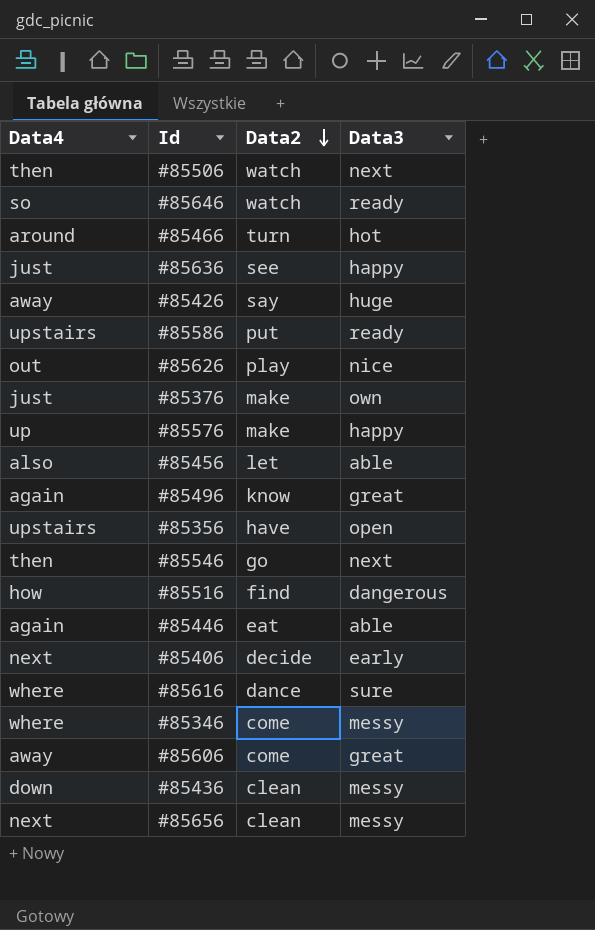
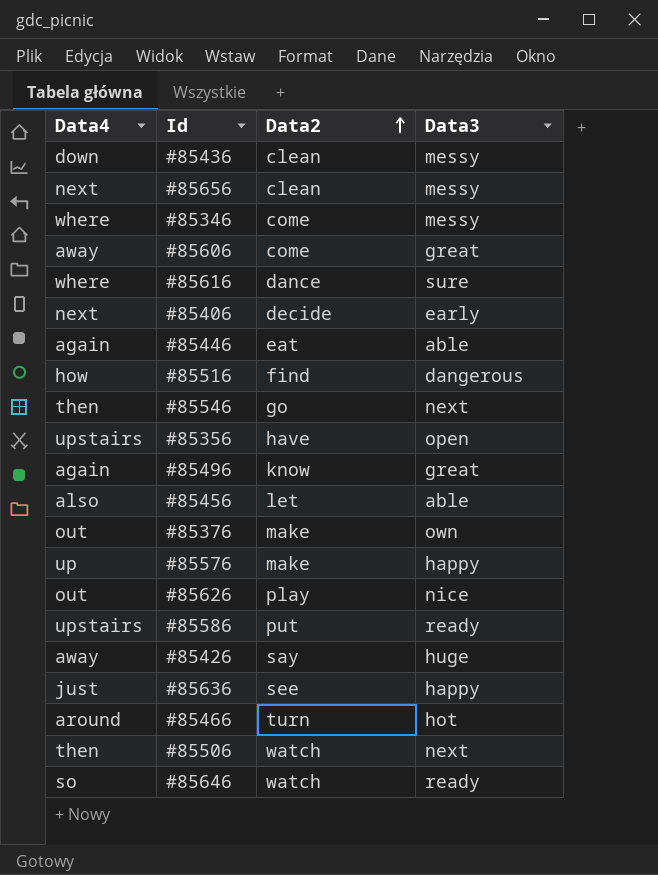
row order: Data2 descending -> Data2 ascending
#85376 | Data4: just -> out

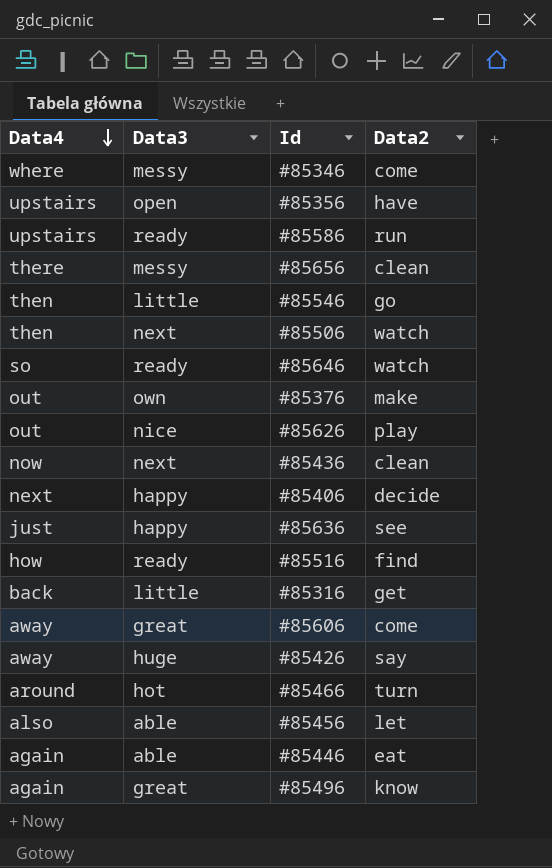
row order: Data2 ascending -> Data4 descending
column Data3 | position: 4 -> 2
row #85616: where | dance | sure -> none
row #85576: up | make | happy -> none
#85586 | Data2: put -> run
#85656 | Data4: next -> there
#85546 | Data3: next -> little
#85436 | Data4: down -> now
#85436 | Data3: messy -> next
#85406 | Data3: early -> happy
#85516 | Data3: dangerous -> ready
row #85316: none -> back | little | get

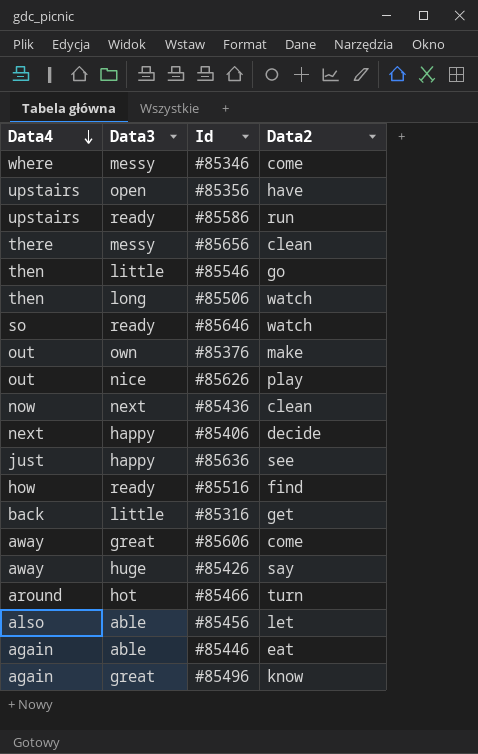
#85506 | Data3: next -> long

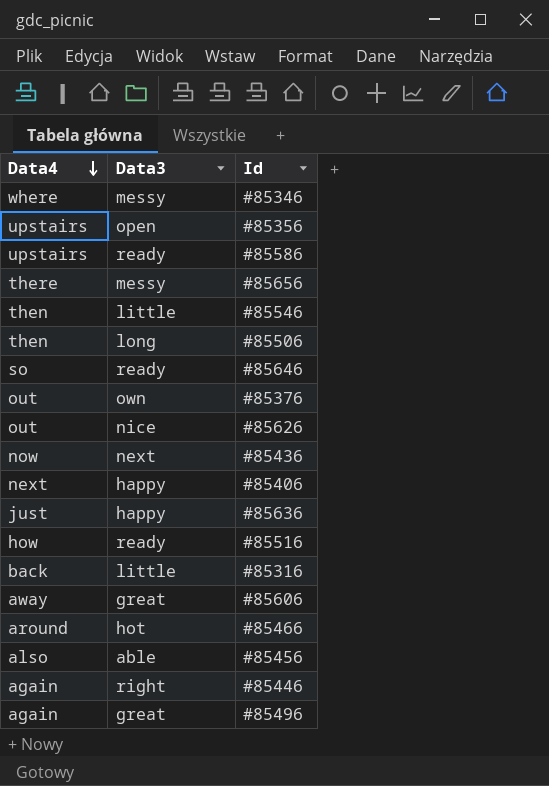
column Data2 | position: 4 -> none
row #85426: away | huge | say -> none
#85446 | Data3: able -> right

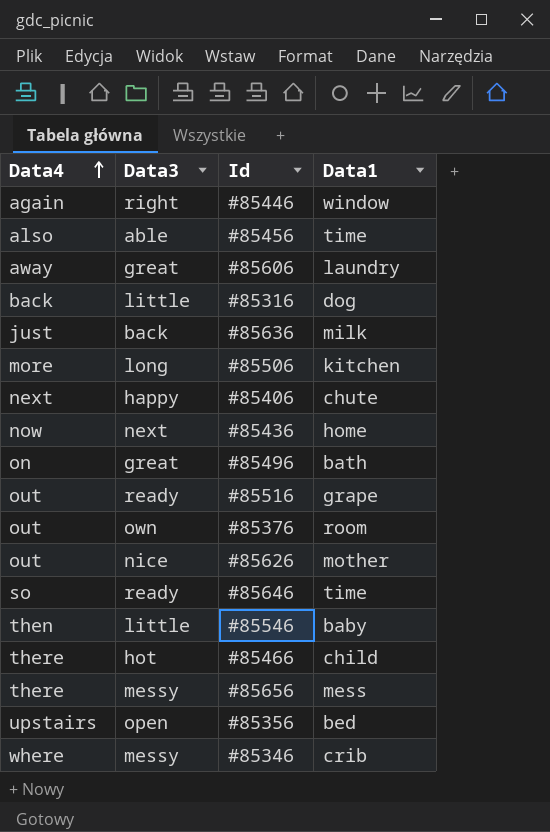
row order: Data4 descending -> Data4 ascending
column Data1 | position: none -> 4
row #85586: upstairs | ready -> none
#85636 | Data3: happy -> back
#85506 | Data4: then -> more
#85496 | Data4: again -> on
#85516 | Data4: how -> out
#85466 | Data4: around -> there

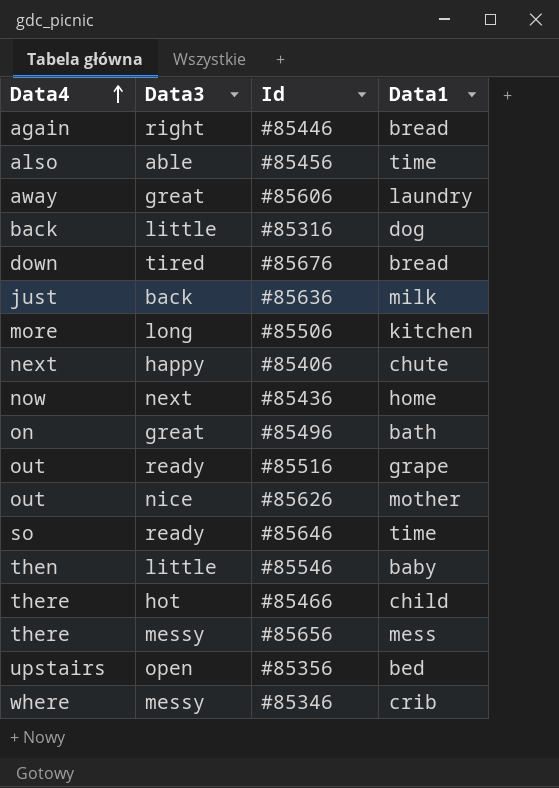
row #85376: out | own | room -> none
#85446 | Data1: window -> bread
row #85676: none -> down | tired | bread

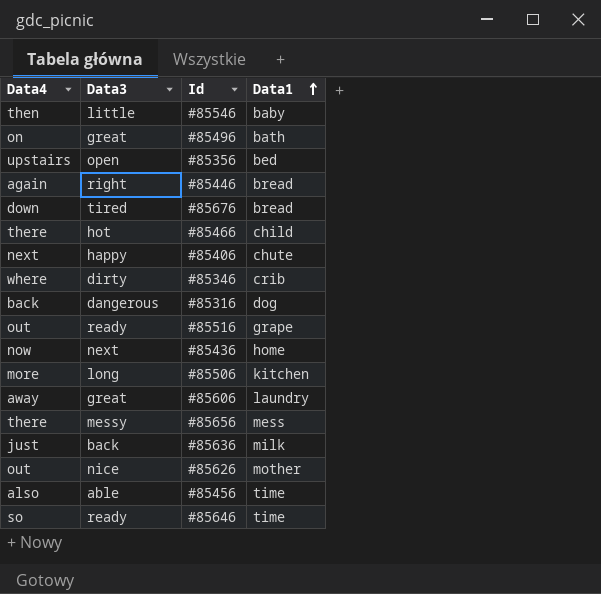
row order: Data4 ascending -> Data1 ascending
#85346 | Data3: messy -> dirty
#85316 | Data3: little -> dangerous

